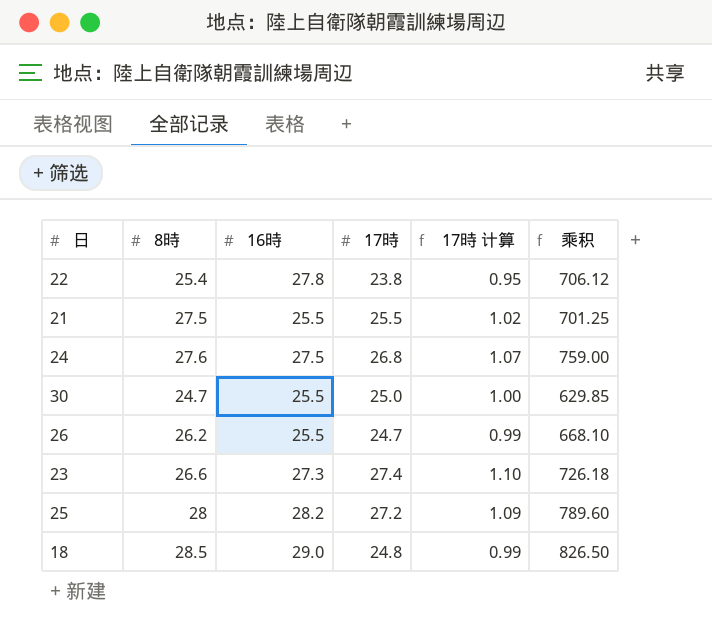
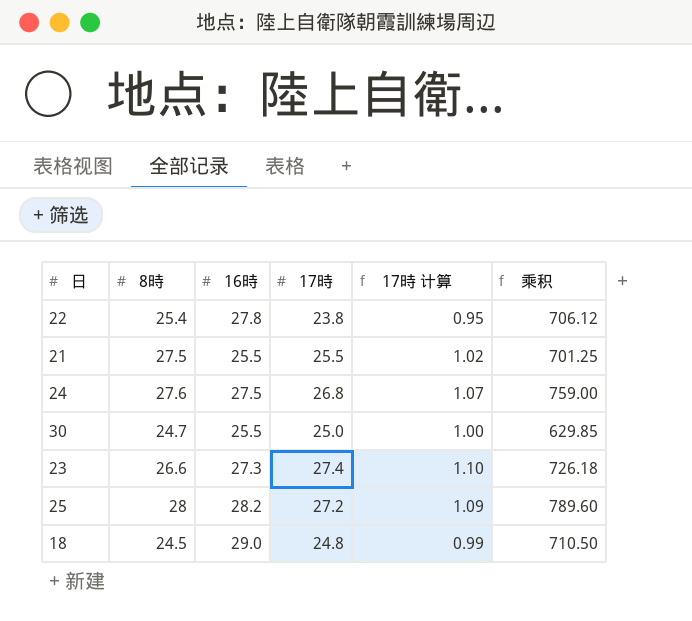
row 26: 26.2 | 25.5 | 24.7 | 0.99 | 668.10 -> none
18 | 8時: 28.5 -> 24.5
18 | 乘积: 826.50 -> 710.50

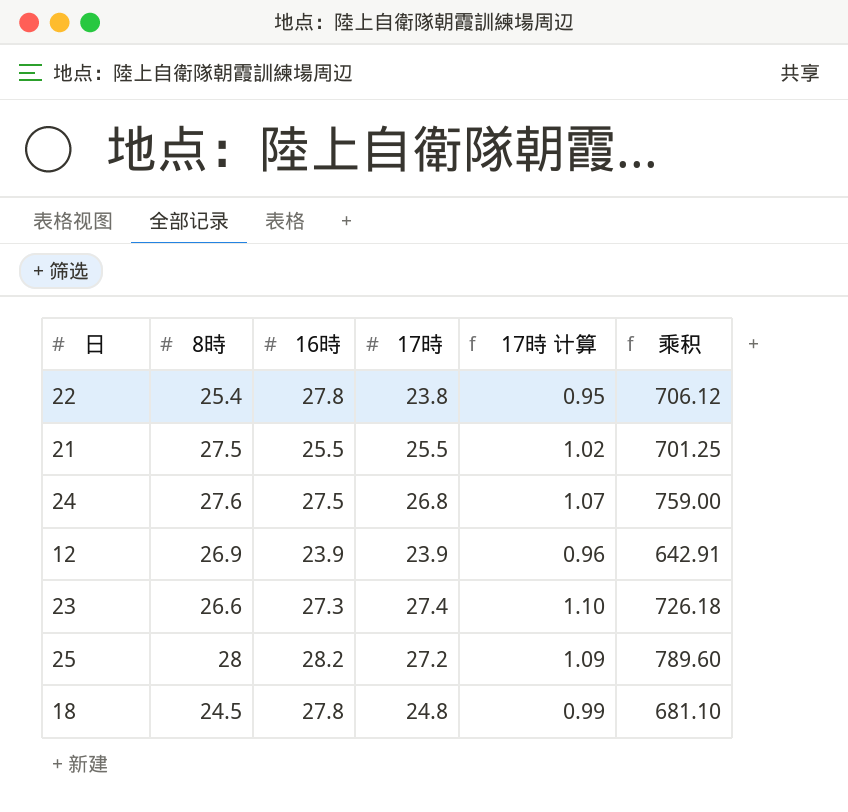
row 30: 24.7 | 25.5 | 25.0 | 1.00 | 629.85 -> none
row 12: none -> 26.9 | 23.9 | 23.9 | 0.96 | 642.91
18 | 16時: 29.0 -> 27.8
18 | 乘积: 710.50 -> 681.10

